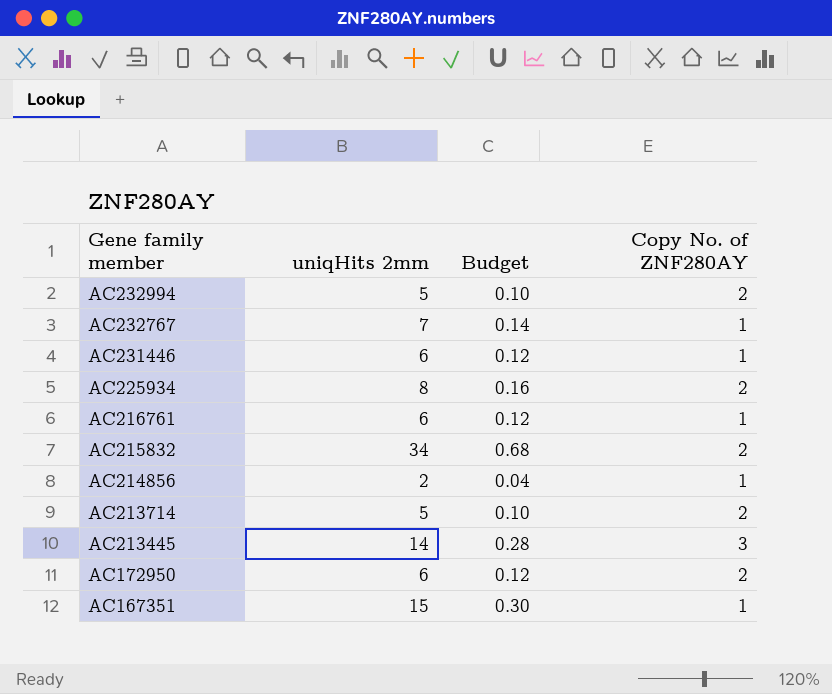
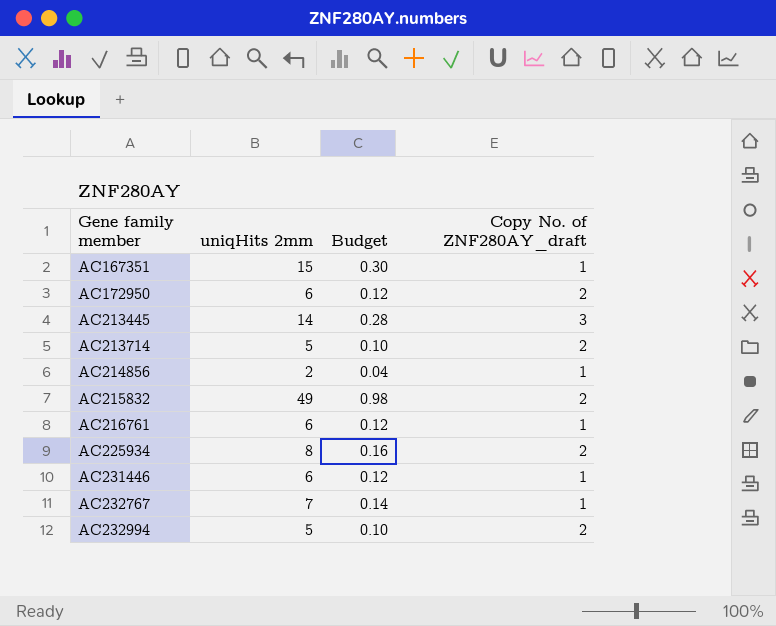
row order: Gene family member descending -> Gene family member ascending
column name: Copy No. of ZNF280AY -> Copy No. of ZNF280AY_draft
AC215832 | uniqHits 2mm: 34 -> 49
AC215832 | Budget: 0.68 -> 0.98

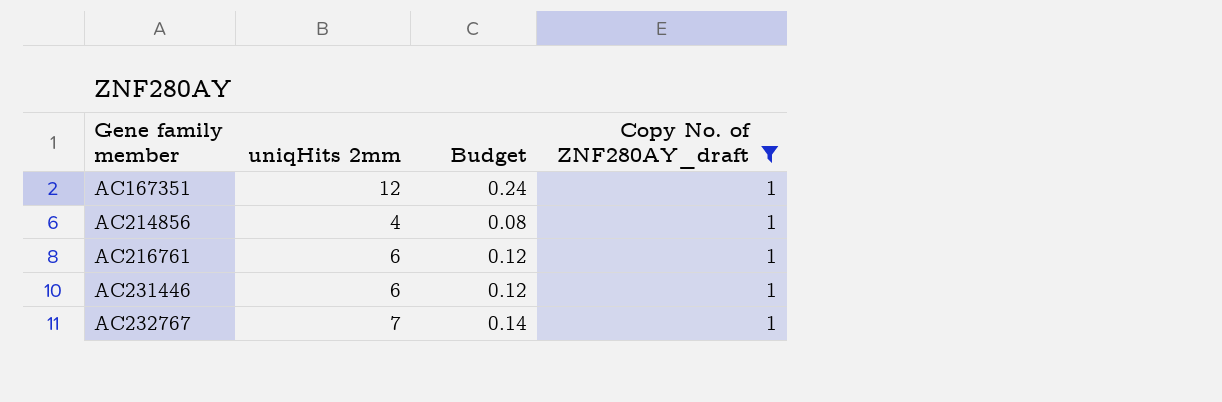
filter: none -> Copy No. of ZNF280AY_draft = 1
AC167351 | uniqHits 2mm: 15 -> 12
AC167351 | Budget: 0.30 -> 0.24
AC214856 | uniqHits 2mm: 2 -> 4
AC214856 | Budget: 0.04 -> 0.08

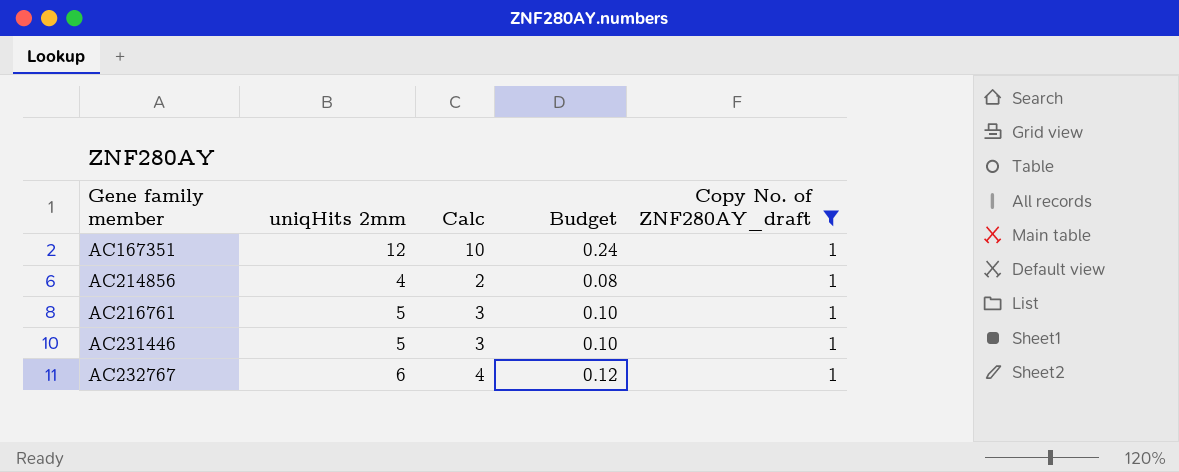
column Calc | formula: none -> [uniqHits 2mm] - 2
AC216761 | uniqHits 2mm: 6 -> 5
AC216761 | Budget: 0.12 -> 0.10
AC231446 | uniqHits 2mm: 6 -> 5
AC231446 | Budget: 0.12 -> 0.10
AC232767 | uniqHits 2mm: 7 -> 6
AC232767 | Budget: 0.14 -> 0.12

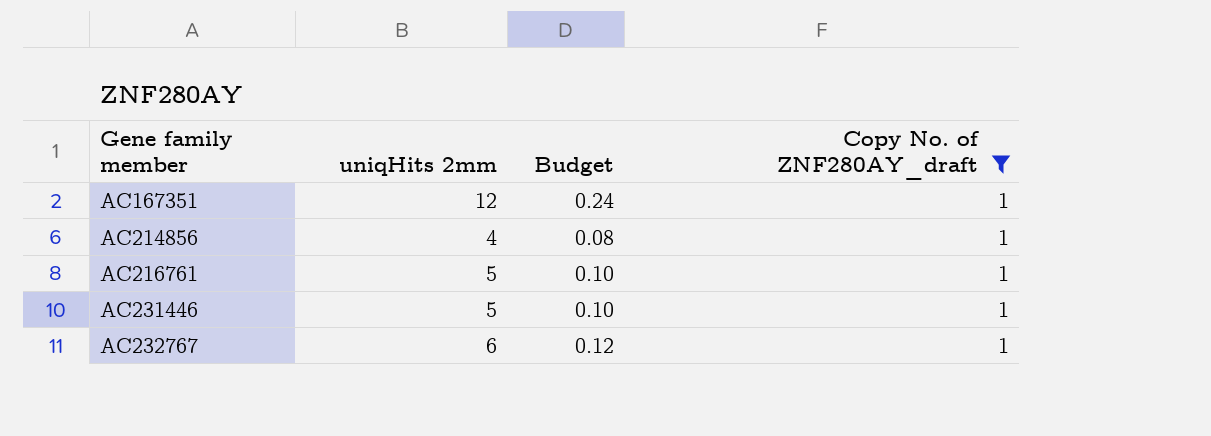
column Calc | formula: [uniqHits 2mm] - 2 -> none

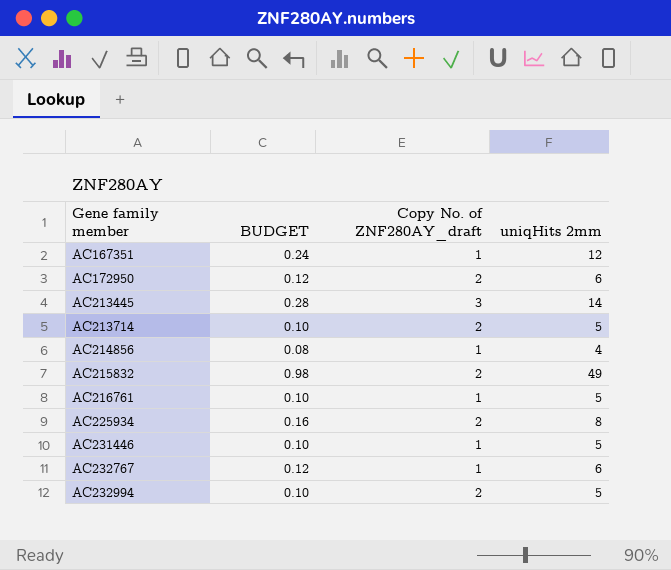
filter: Copy No. of ZNF280AY_draft = 1 -> none
column name: Budget -> BUDGET
column uniqHits 2mm | position: 2 -> 4

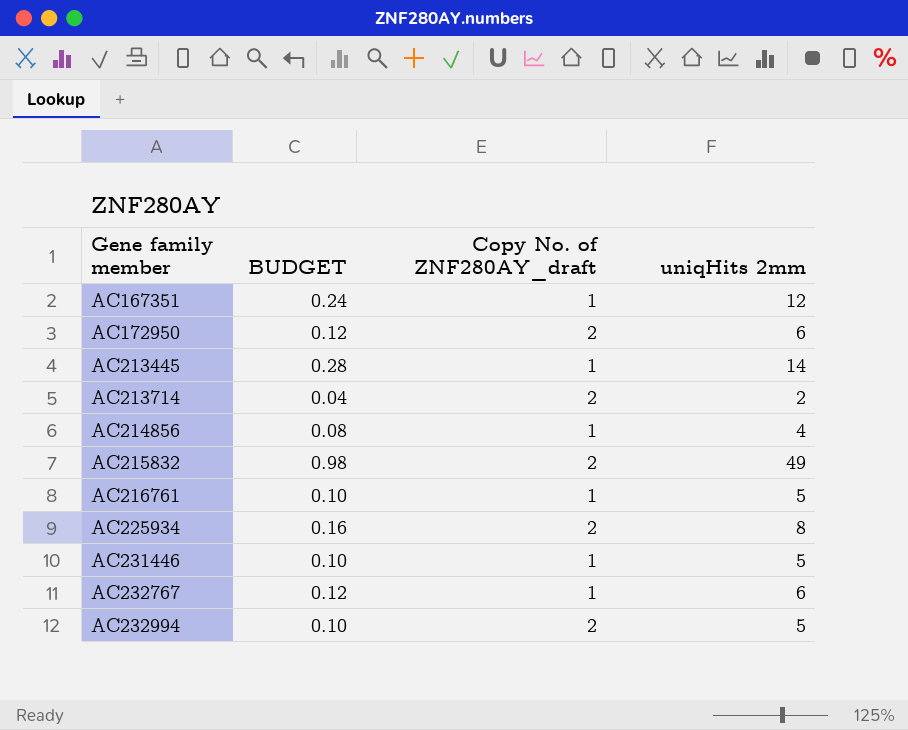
AC213445 | Copy No. of ZNF280AY_draft: 3 -> 1
AC213714 | BUDGET: 0.10 -> 0.04
AC213714 | uniqHits 2mm: 5 -> 2

